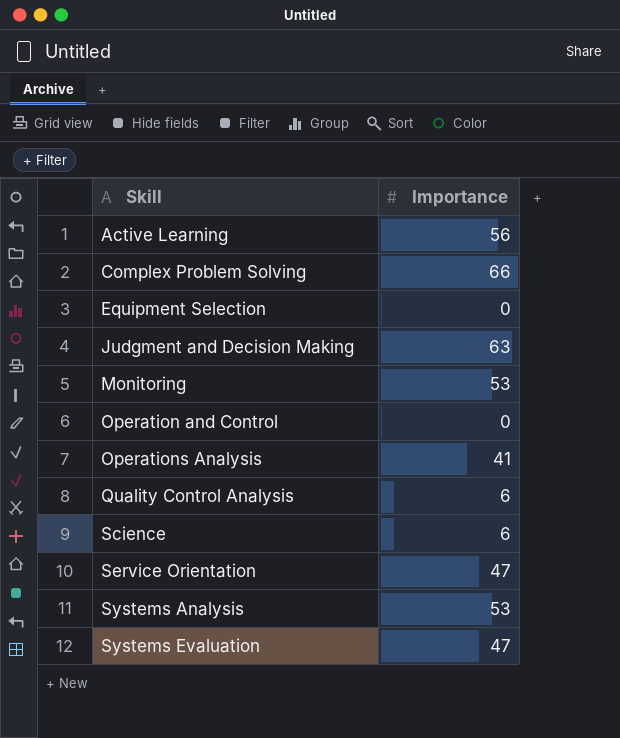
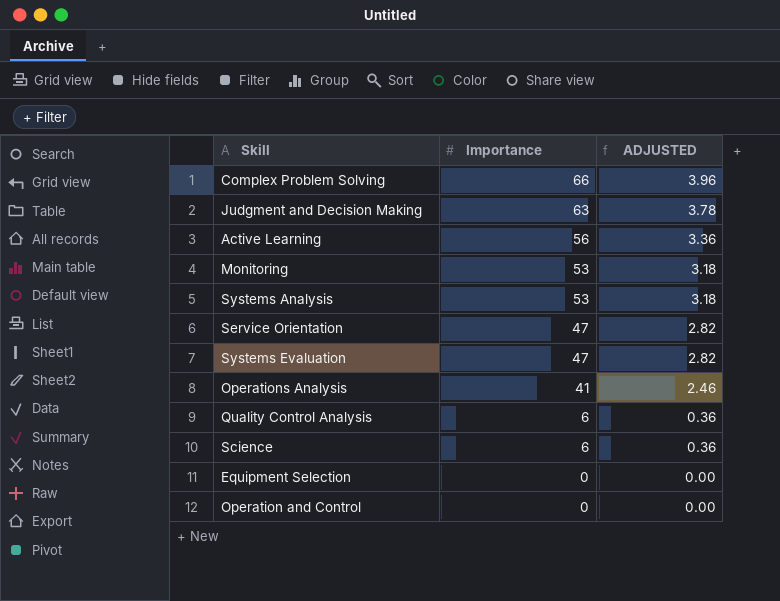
row order: Skill ascending -> Importance descending
column ADJUSTED | formula: none -> [Importance] * 0.06

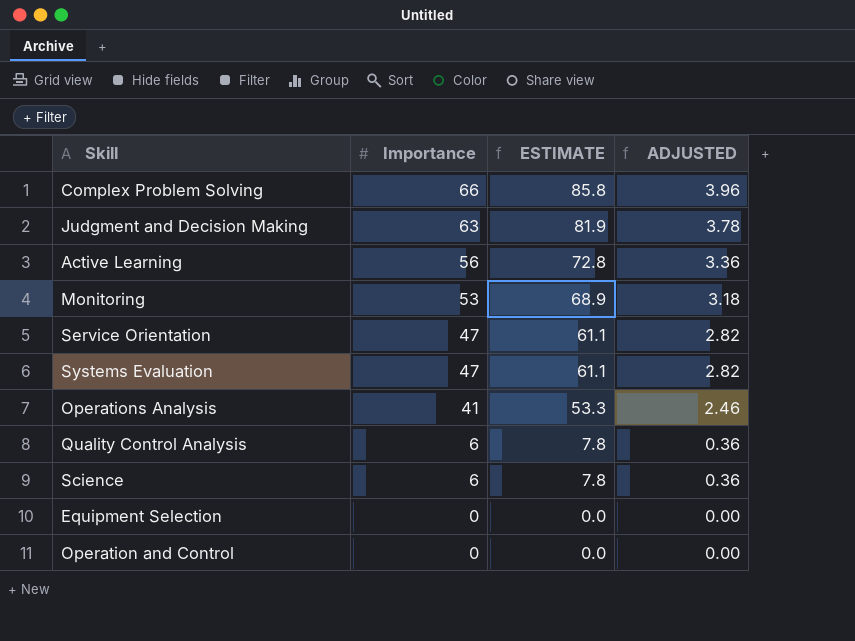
column ESTIMATE | formula: none -> [Importance] * 1.3
row Systems Analysis: 53 | 3.18 -> none

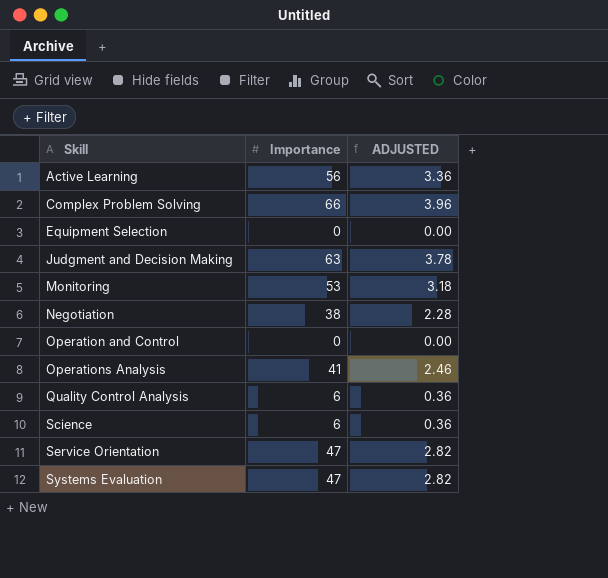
row order: Importance descending -> Skill ascending
column ESTIMATE | formula: [Importance] * 1.3 -> none
row Negotiation: none -> 38 | 2.28

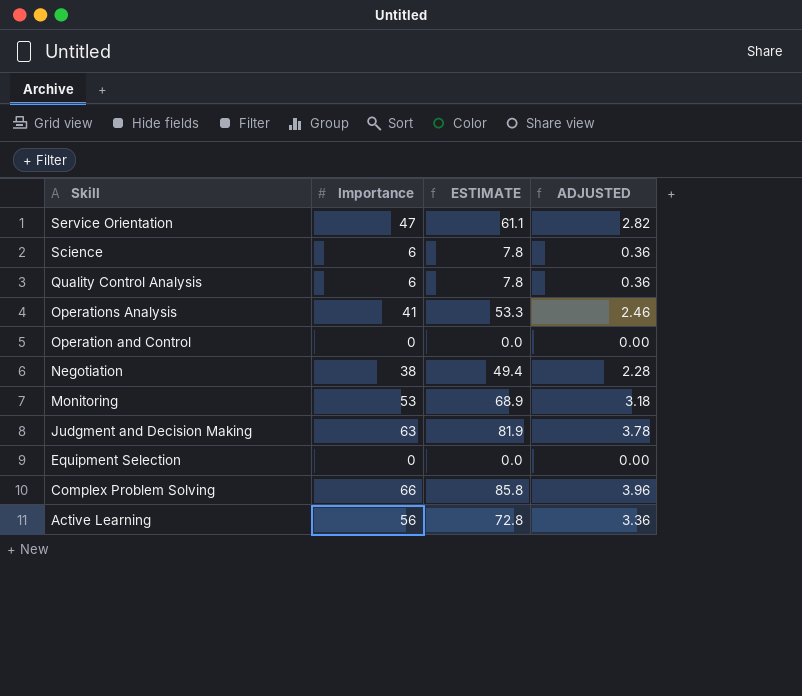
row order: Skill ascending -> Skill descending
column ESTIMATE | formula: none -> [Importance] * 1.3
row Systems Evaluation: 47 | 2.82 -> none

